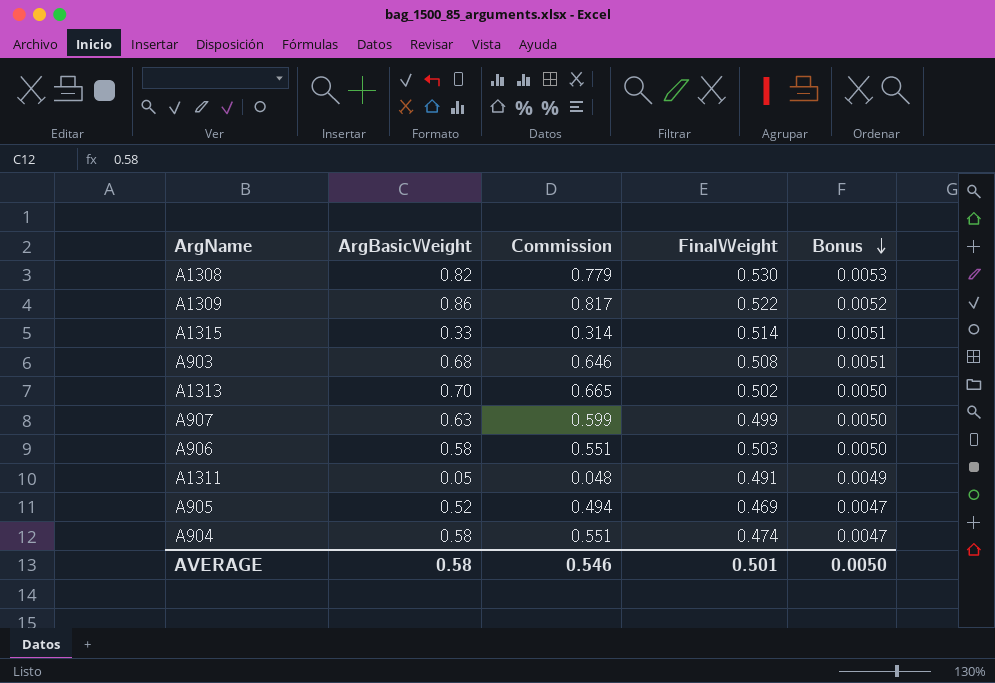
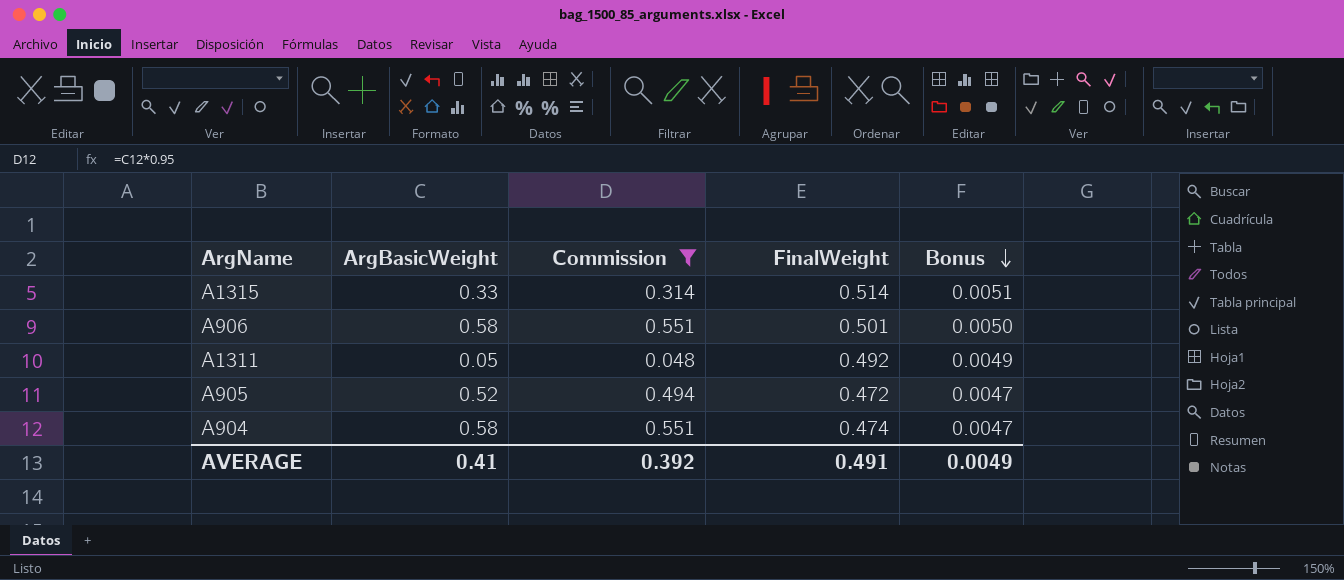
filter: none -> Commission <= 0.551
A906 | FinalWeight: 0.503 -> 0.501
A1311 | FinalWeight: 0.491 -> 0.492
A905 | FinalWeight: 0.469 -> 0.472
AVERAGE | ArgBasicWeight: 0.58 -> 0.41
AVERAGE | Commission: 0.546 -> 0.392
AVERAGE | FinalWeight: 0.501 -> 0.491
AVERAGE | Bonus: 0.0050 -> 0.0049

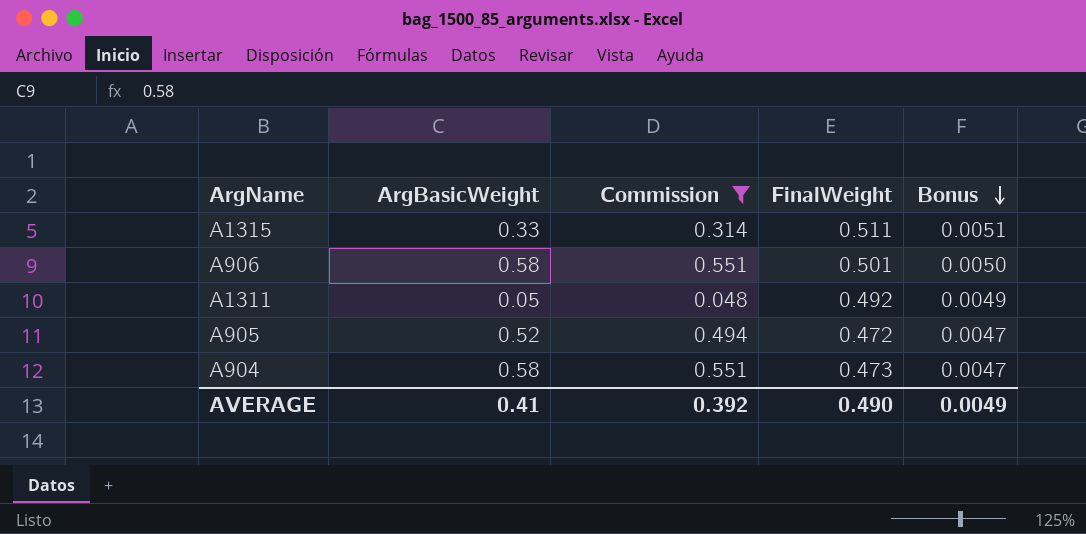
A1315 | FinalWeight: 0.514 -> 0.511
A904 | FinalWeight: 0.474 -> 0.473
AVERAGE | FinalWeight: 0.491 -> 0.490

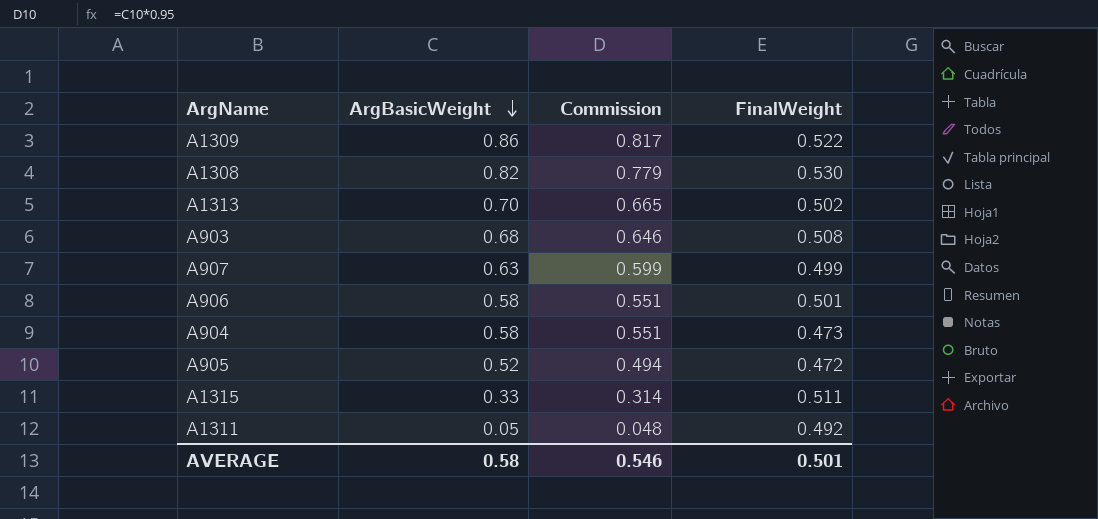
filter: Commission <= 0.551 -> none
row order: Bonus descending -> ArgBasicWeight descending
column Bonus | formula: [FinalWeight] * 0.01 -> none
AVERAGE | ArgBasicWeight: 0.41 -> 0.58
AVERAGE | Commission: 0.392 -> 0.546
AVERAGE | FinalWeight: 0.490 -> 0.501

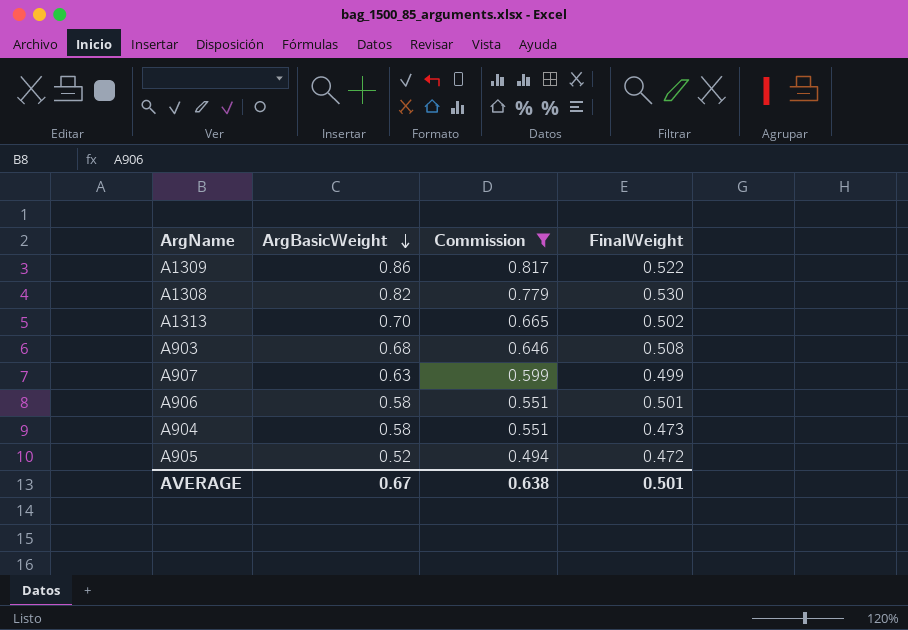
filter: none -> Commission >= 0.494
AVERAGE | ArgBasicWeight: 0.58 -> 0.67
AVERAGE | Commission: 0.546 -> 0.638

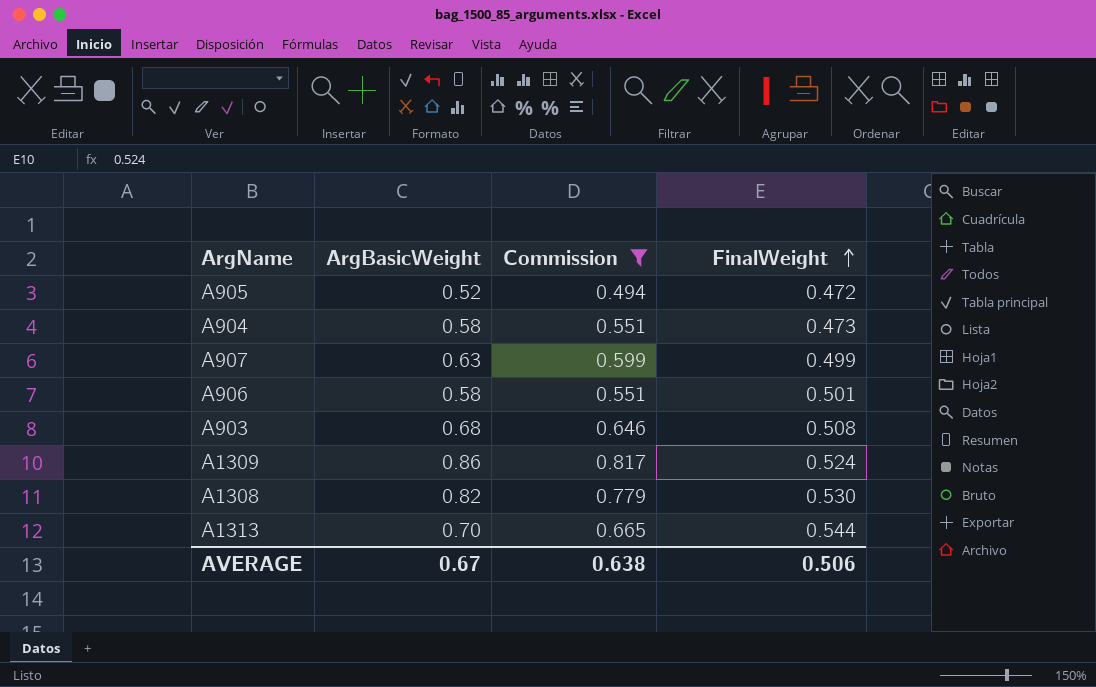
row order: ArgBasicWeight descending -> FinalWeight ascending
A1309 | FinalWeight: 0.522 -> 0.524
A1313 | FinalWeight: 0.502 -> 0.544
AVERAGE | FinalWeight: 0.501 -> 0.506

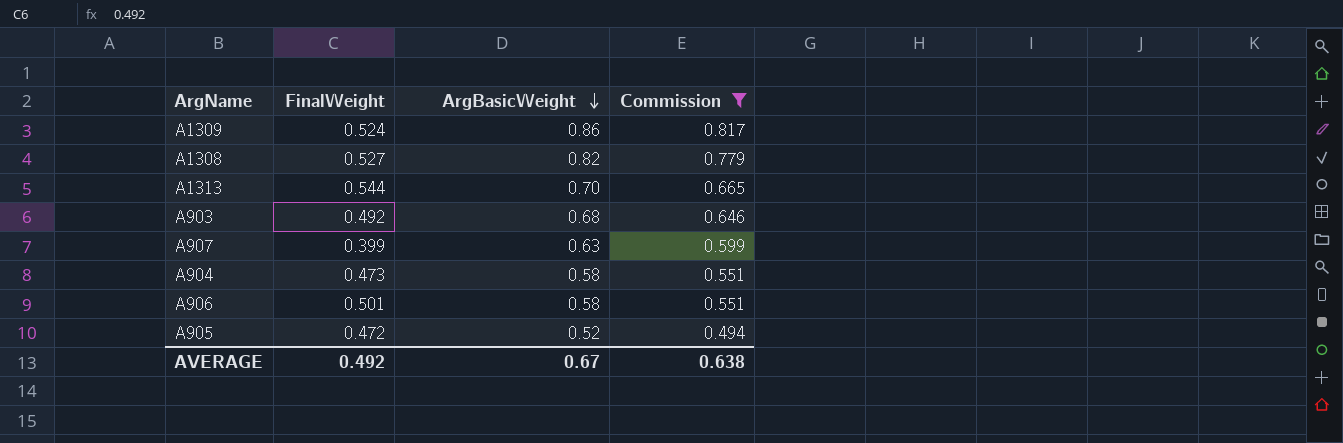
row order: FinalWeight ascending -> ArgBasicWeight descending
column FinalWeight | position: 4 -> 2
A1308 | FinalWeight: 0.530 -> 0.527
A903 | FinalWeight: 0.508 -> 0.492
A907 | FinalWeight: 0.499 -> 0.399
AVERAGE | FinalWeight: 0.506 -> 0.492

